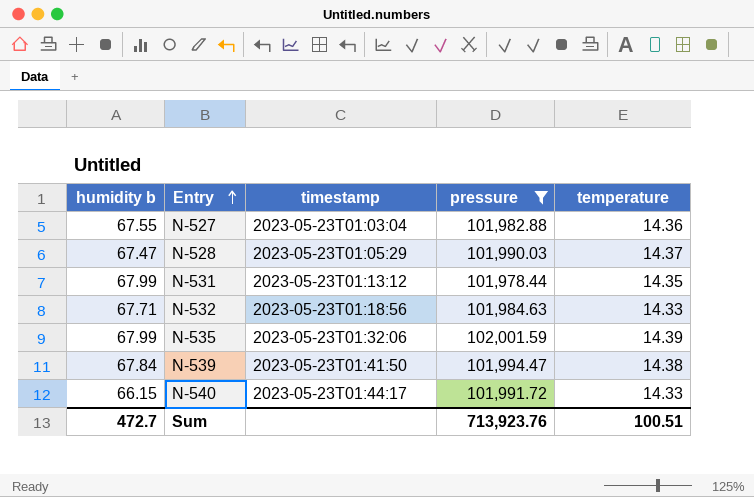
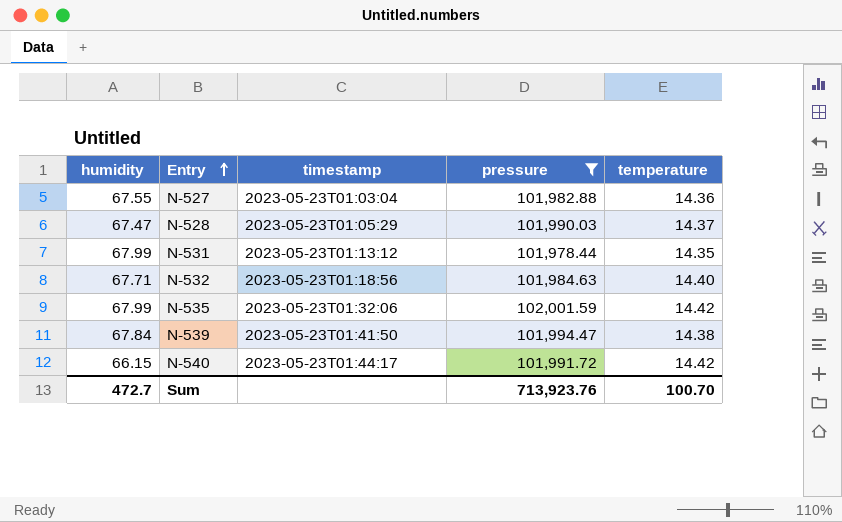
column name: humidity b -> humidity
N-532 | temperature: 14.33 -> 14.40
N-535 | temperature: 14.39 -> 14.42
N-540 | temperature: 14.33 -> 14.42
Sum | temperature: 100.51 -> 100.70

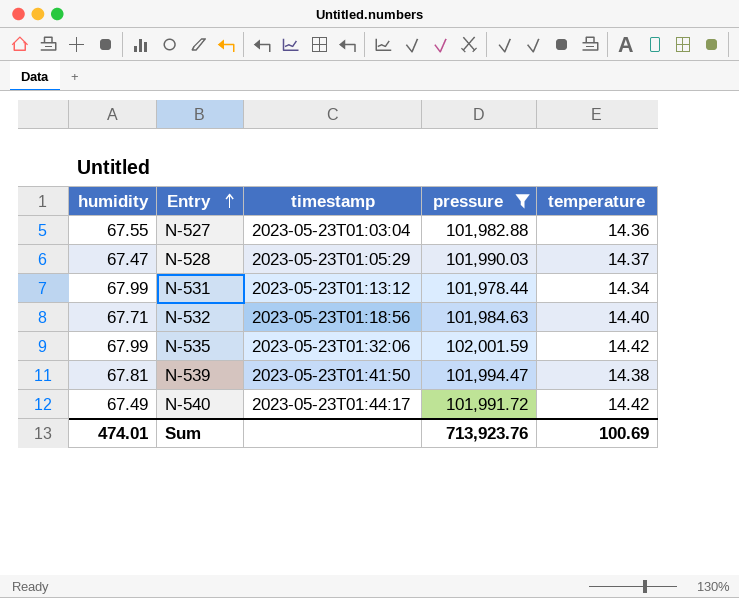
N-531 | temperature: 14.35 -> 14.34
N-539 | humidity: 67.84 -> 67.81
N-540 | humidity: 66.15 -> 67.49
Sum | humidity: 472.7 -> 474.01
Sum | temperature: 100.70 -> 100.69

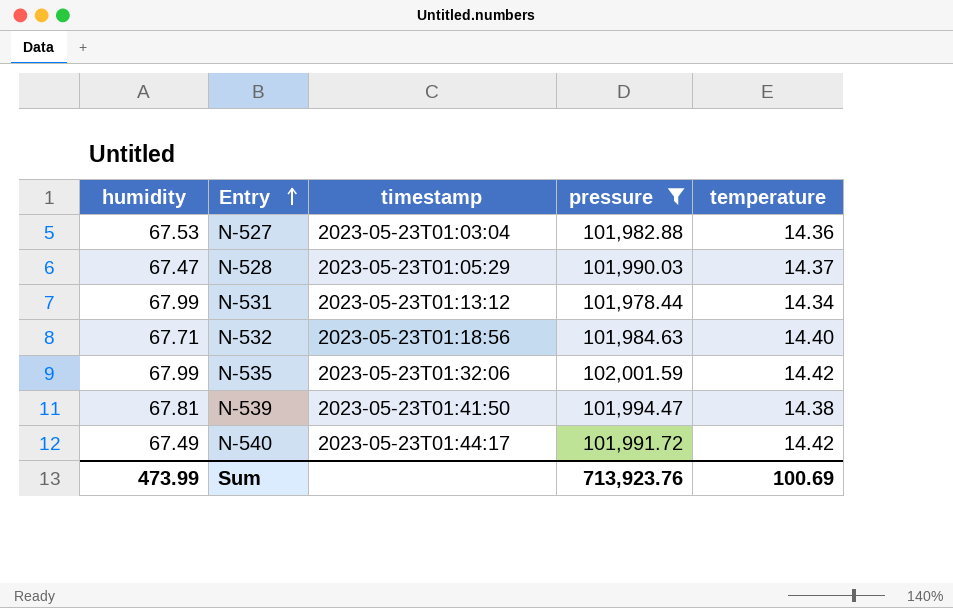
N-527 | humidity: 67.55 -> 67.53
Sum | humidity: 474.01 -> 473.99

